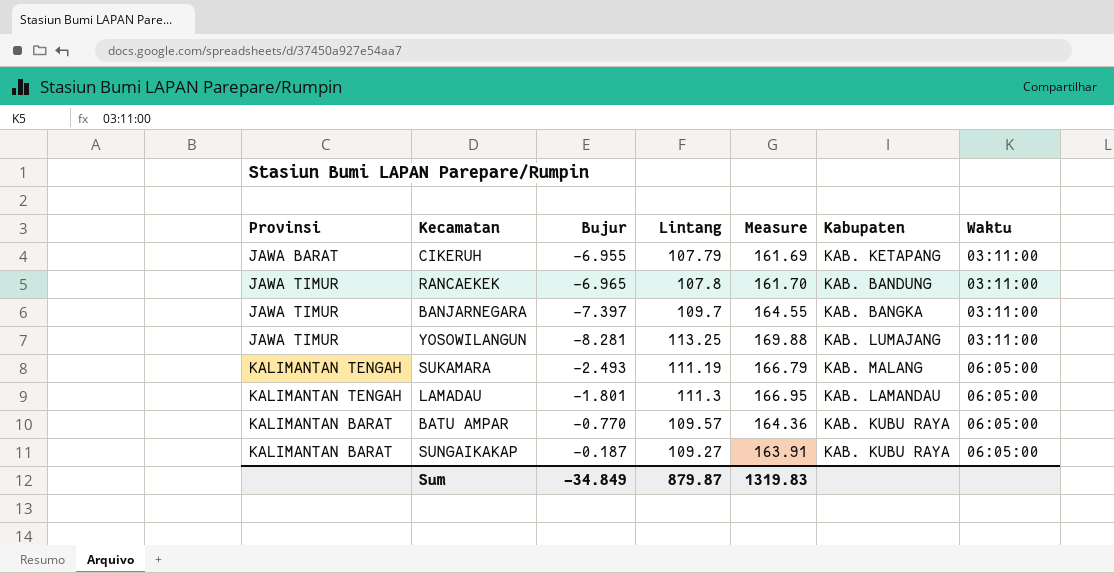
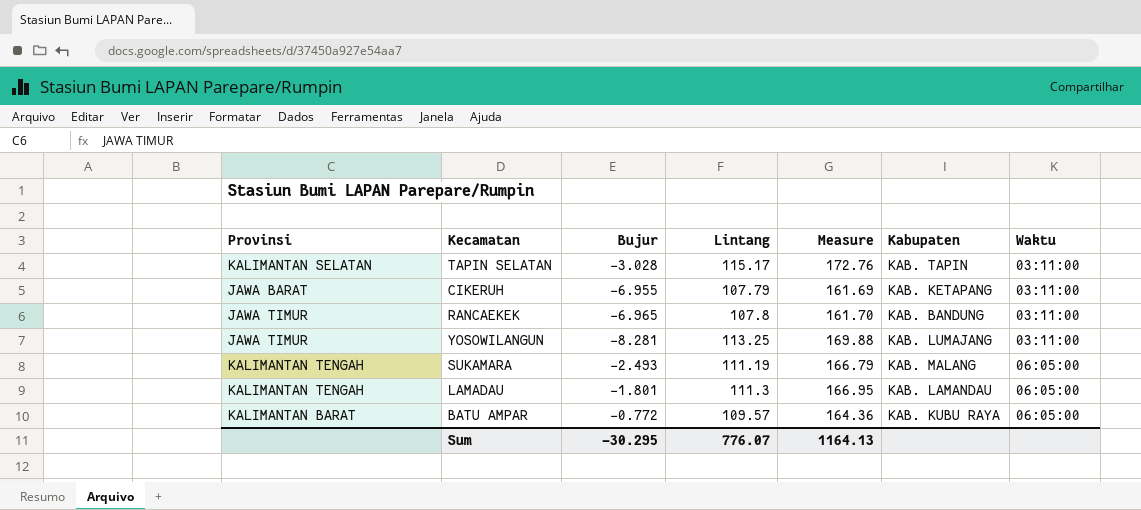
row BANJARNEGARA: JAWA TIMUR | -7.397 | 109.7 | 164.55 | KAB. BANGKA | 03:11:00 -> none
row SUNGAIKAKAP: KALIMANTAN BARAT | -0.187 | 109.27 | 163.91 | KAB. KUBU RAYA | 06:05:00 -> none
row TAPIN SELATAN: none -> KALIMANTAN SELATAN | -3.028 | 115.17 | 172.76 | KAB. TAPIN | 03:11:00
BATU AMPAR | Bujur: -0.770 -> -0.772
Sum | Bujur: -34.849 -> -30.295
Sum | Lintang: 879.87 -> 776.07
Sum | Measure: 1319.83 -> 1164.13

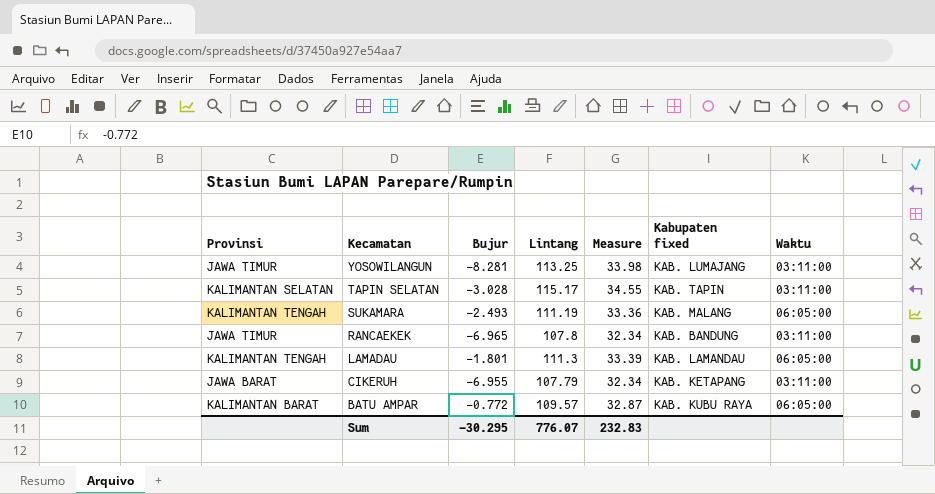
row order: Waktu ascending -> Kecamatan descending
column Measure | formula: [Lintang] * 1.5 -> [Lintang] * 0.3
column name: Kabupaten -> Kabupaten fixed
Sum | Measure: 1164.13 -> 232.83

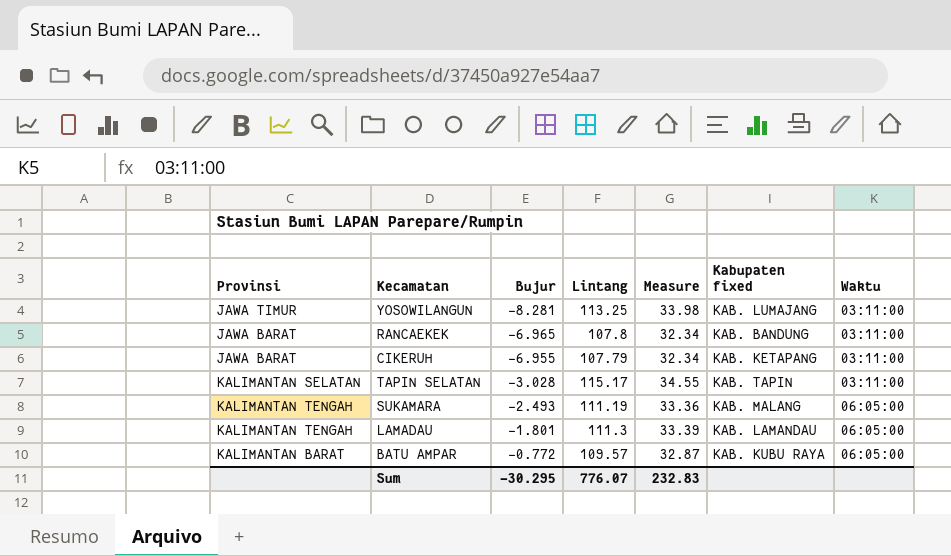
row order: Kecamatan descending -> Bujur ascending
RANCAEKEK | Provinsi: JAWA TIMUR -> JAWA BARAT

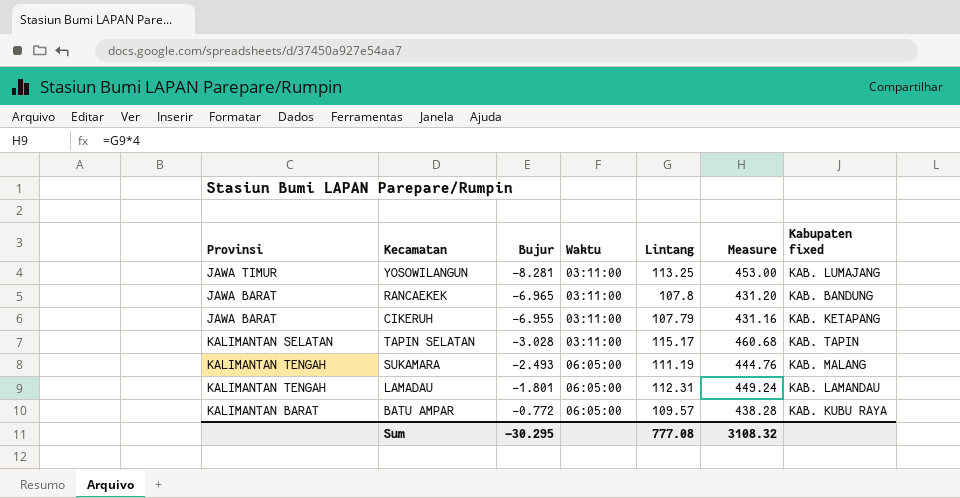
column Waktu | position: 7 -> 4
column Measure | formula: [Lintang] * 0.3 -> [Lintang] * 4
LAMADAU | Lintang: 111.3 -> 112.31
Sum | Lintang: 776.07 -> 777.08
Sum | Measure: 232.83 -> 3108.32

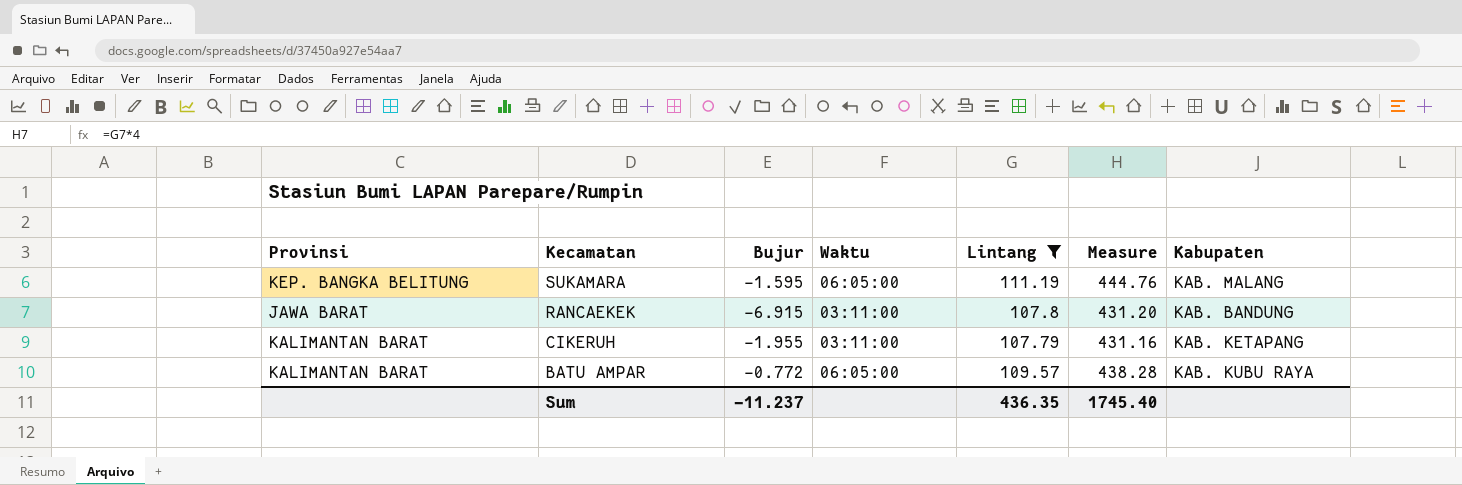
filter: none -> Lintang <= 111.19
row order: Bujur ascending -> Kecamatan descending
column name: Kabupaten fixed -> Kabupaten
SUKAMARA | Provinsi: KALIMANTAN TENGAH -> KEP. BANGKA BELITUNG
SUKAMARA | Bujur: -2.493 -> -1.595
RANCAEKEK | Bujur: -6.965 -> -6.915
CIKERUH | Provinsi: JAWA BARAT -> KALIMANTAN BARAT
CIKERUH | Bujur: -6.955 -> -1.955
Sum | Bujur: -30.295 -> -11.237
Sum | Lintang: 777.08 -> 436.35
Sum | Measure: 3108.32 -> 1745.40

